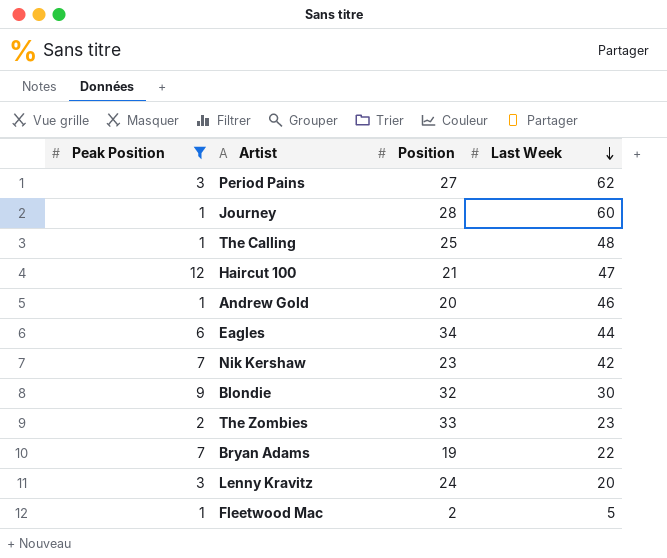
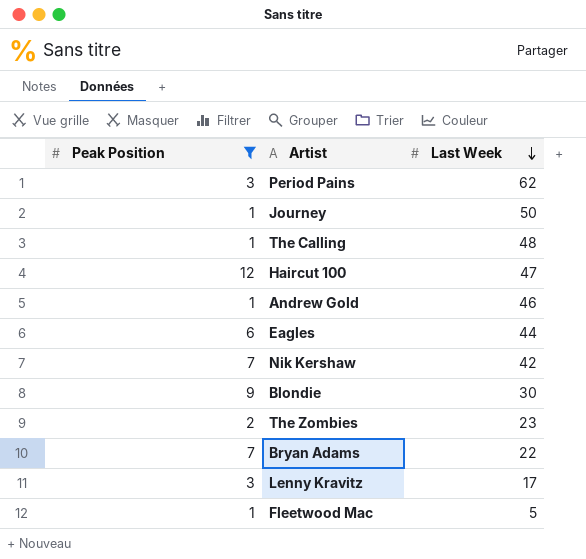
column Position | position: 3 -> none
Journey | Last Week: 60 -> 50
Lenny Kravitz | Last Week: 20 -> 17

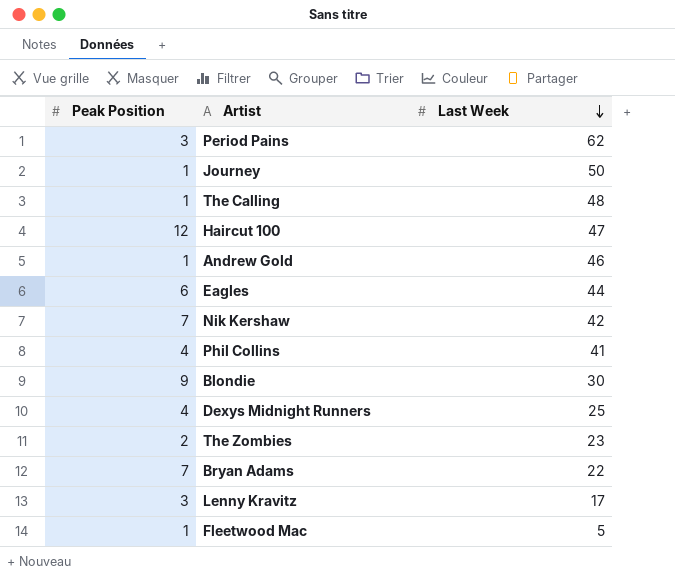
filter: Peak Position != 4 -> none

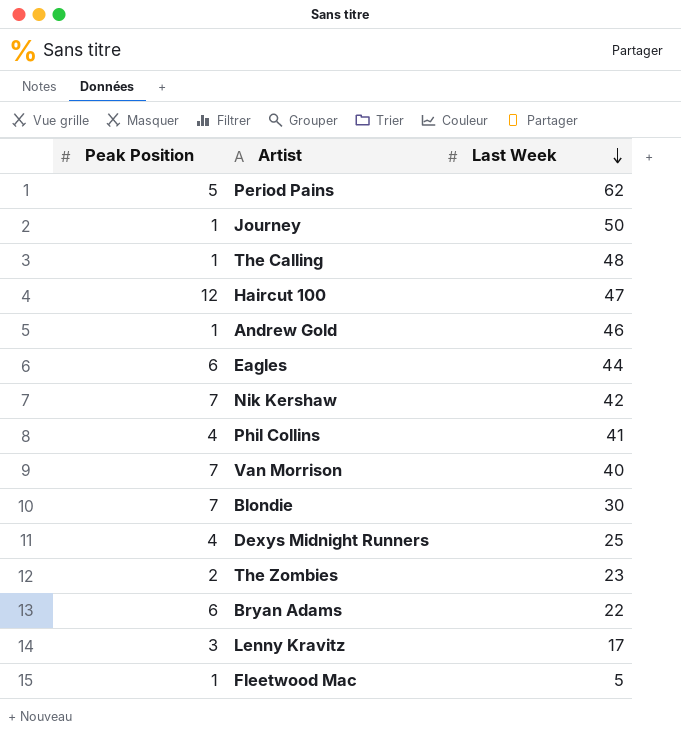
Period Pains | Peak Position: 3 -> 5
row Van Morrison: none -> 7 | 40
Blondie | Peak Position: 9 -> 7
Bryan Adams | Peak Position: 7 -> 6

